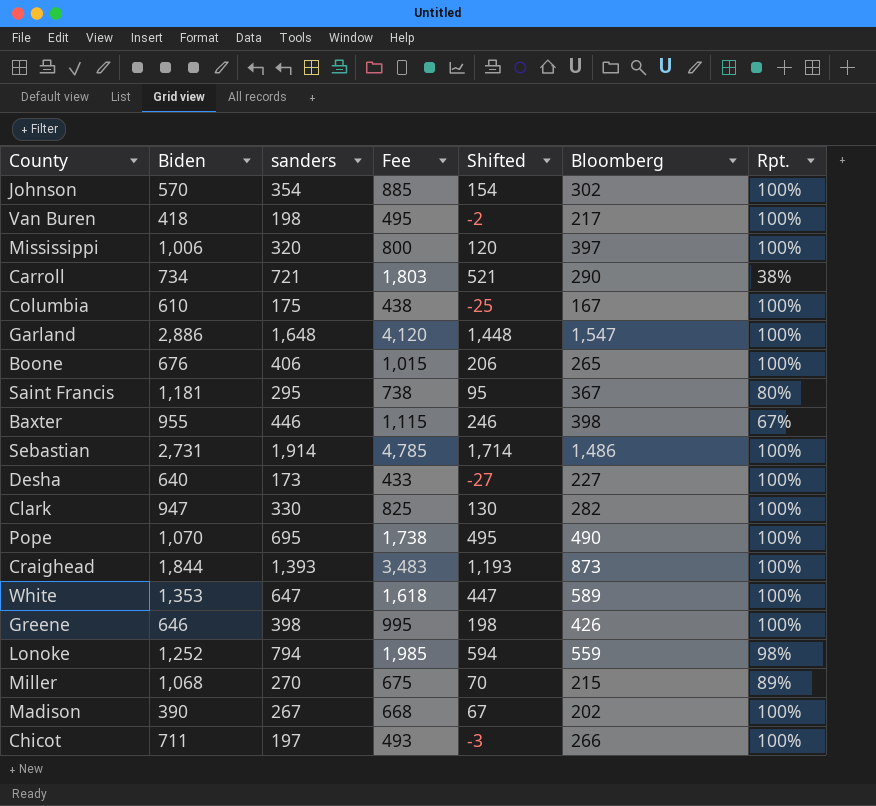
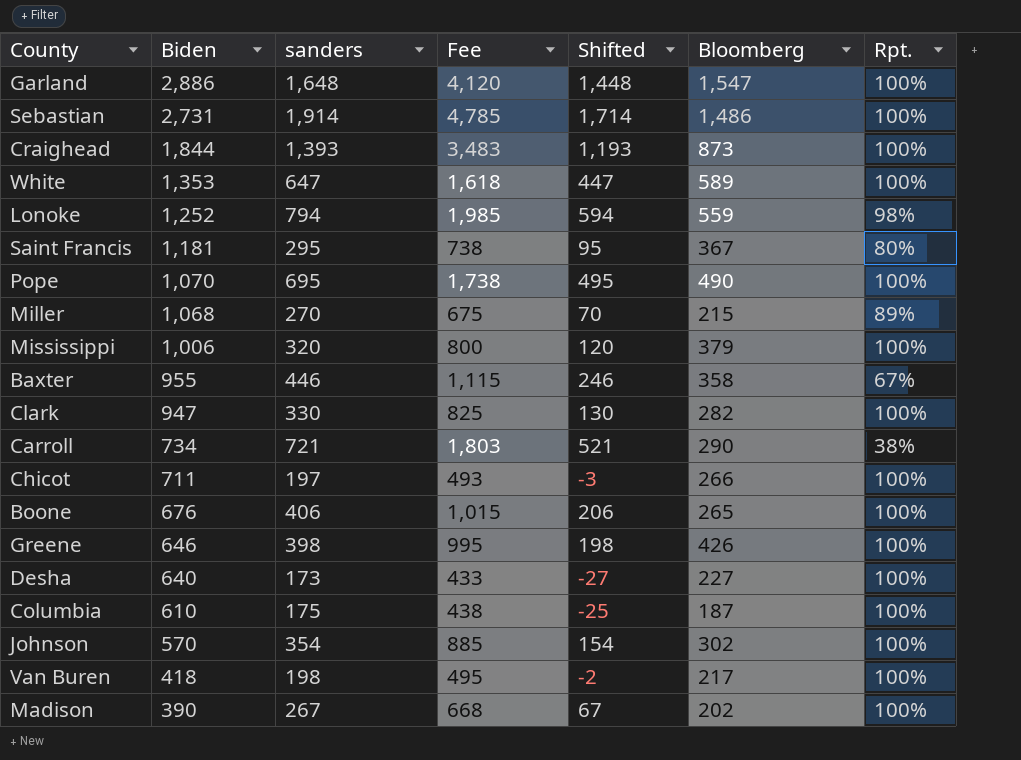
row order: none -> Biden descending
Mississippi | Bloomberg: 397 -> 379
Baxter | Bloomberg: 398 -> 358
Columbia | Bloomberg: 167 -> 187

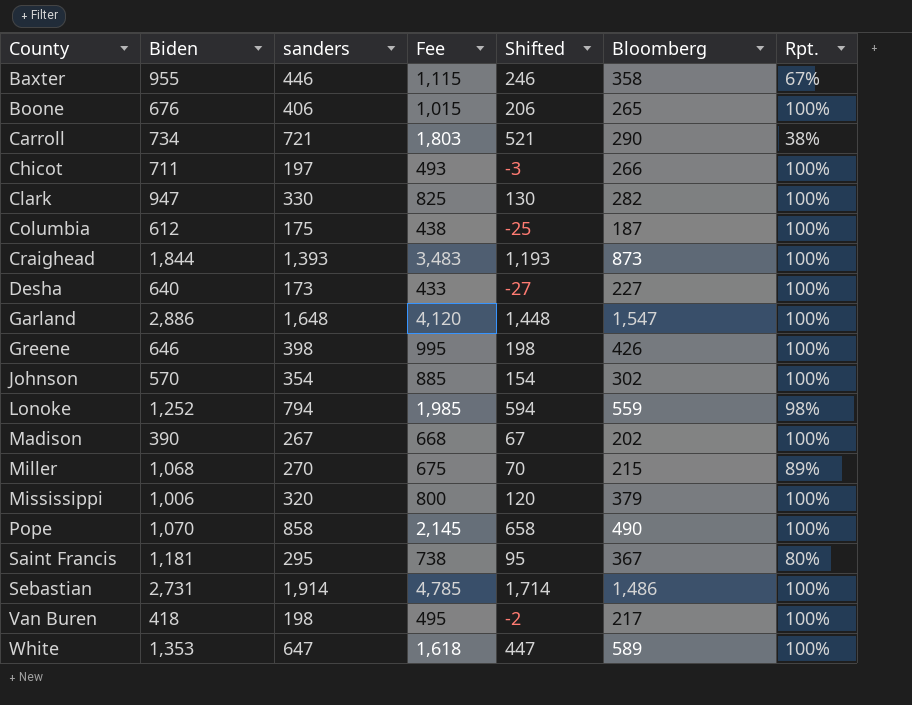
row order: Biden descending -> County ascending
Columbia | Biden: 610 -> 612
Pope | sanders: 695 -> 858
Pope | Fee: 1,738 -> 2,145
Pope | Shifted: 495 -> 658

